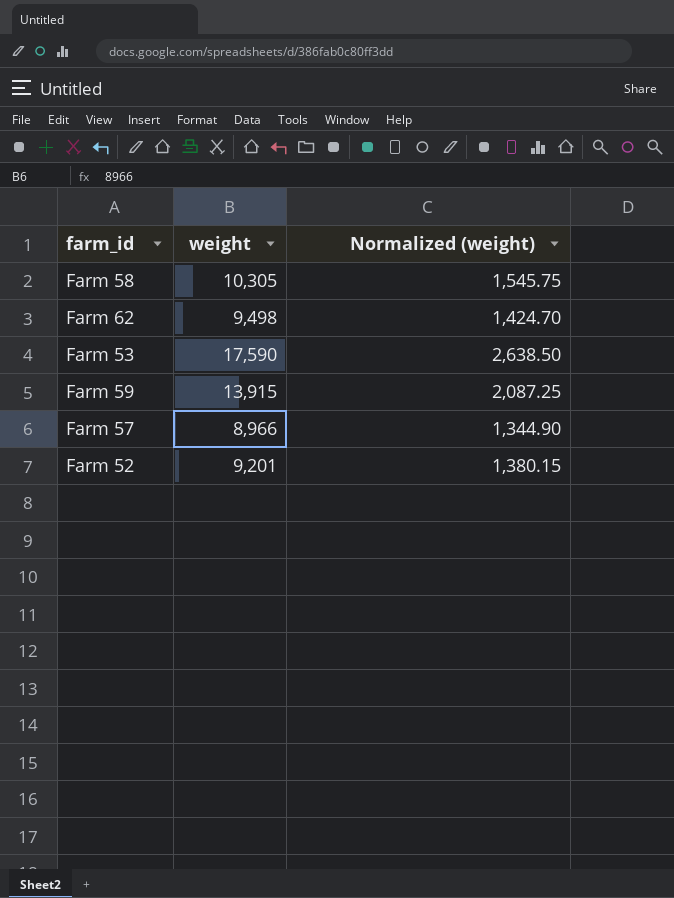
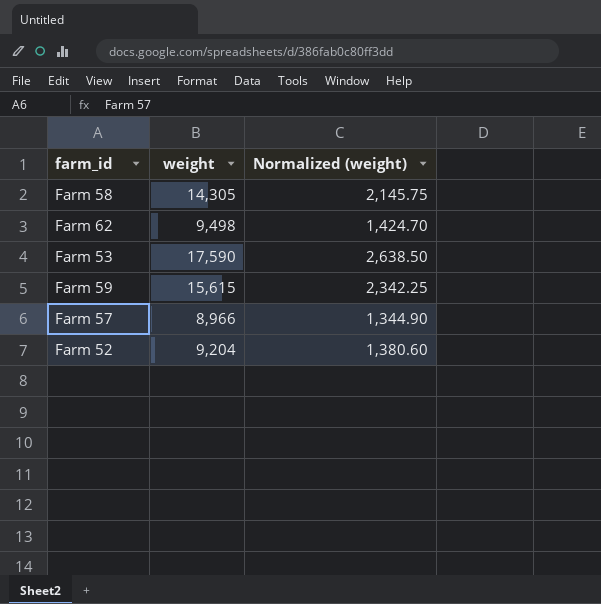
Farm 58 | weight: 10,305 -> 14,305
Farm 58 | Normalized (weight): 1,545.75 -> 2,145.75
Farm 59 | weight: 13,915 -> 15,615
Farm 59 | Normalized (weight): 2,087.25 -> 2,342.25
Farm 52 | weight: 9,201 -> 9,204
Farm 52 | Normalized (weight): 1,380.15 -> 1,380.60

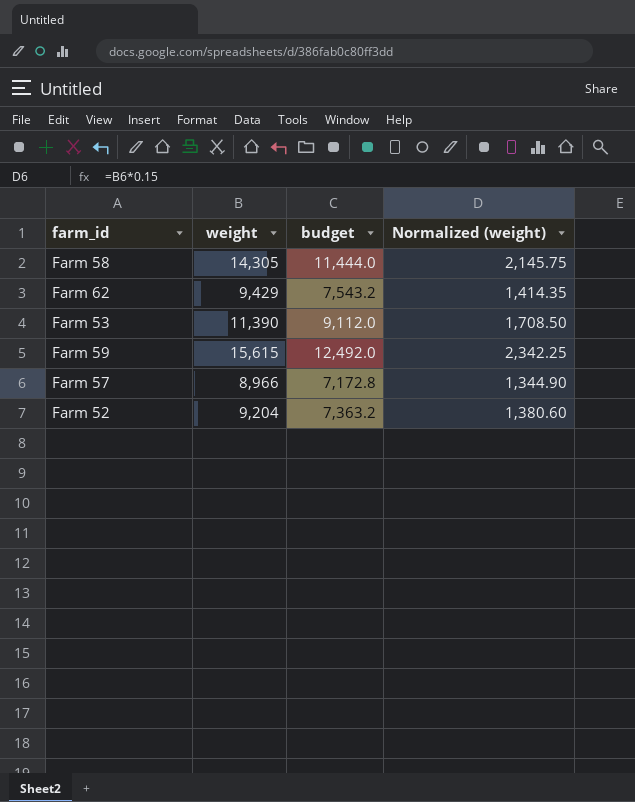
column budget | formula: none -> [weight] * 0.8
Farm 62 | weight: 9,498 -> 9,429
Farm 62 | Normalized (weight): 1,424.70 -> 1,414.35
Farm 53 | weight: 17,590 -> 11,390
Farm 53 | Normalized (weight): 2,638.50 -> 1,708.50

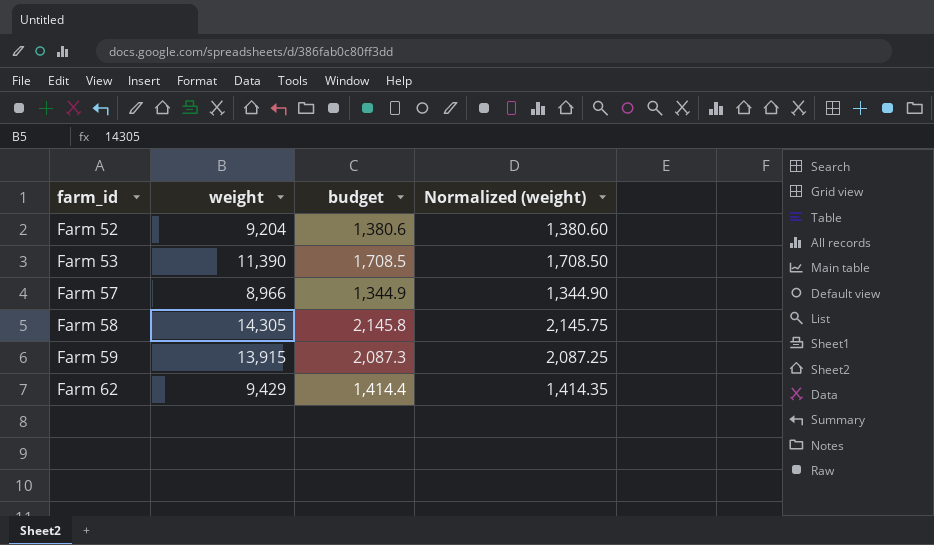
row order: none -> farm_id ascending
column budget | formula: [weight] * 0.8 -> [weight] * 0.15
Farm 59 | weight: 15,615 -> 13,915
Farm 59 | Normalized (weight): 2,342.25 -> 2,087.25

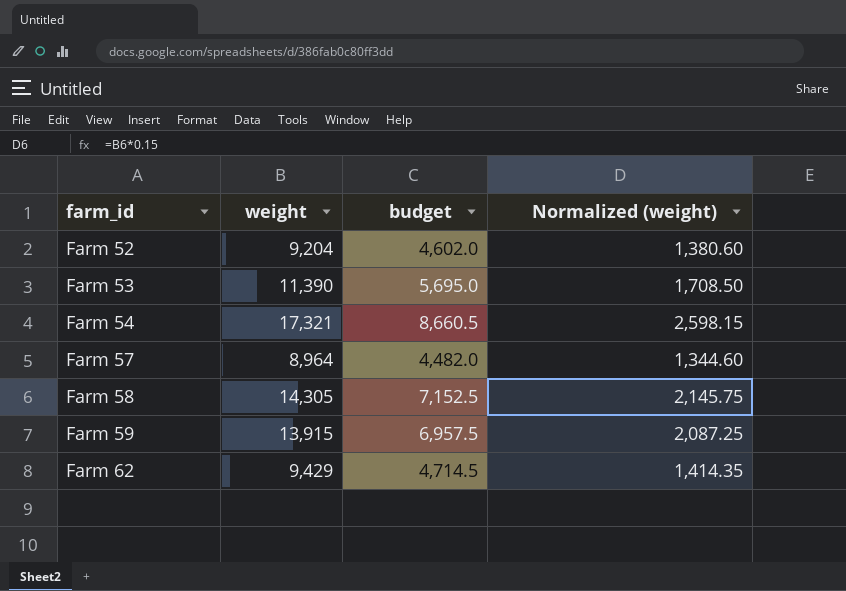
column budget | formula: [weight] * 0.15 -> [weight] * 0.5
row Farm 54: none -> 17,321 | 8,660.5 | 2,598.15
Farm 57 | weight: 8,966 -> 8,964
Farm 57 | Normalized (weight): 1,344.90 -> 1,344.60

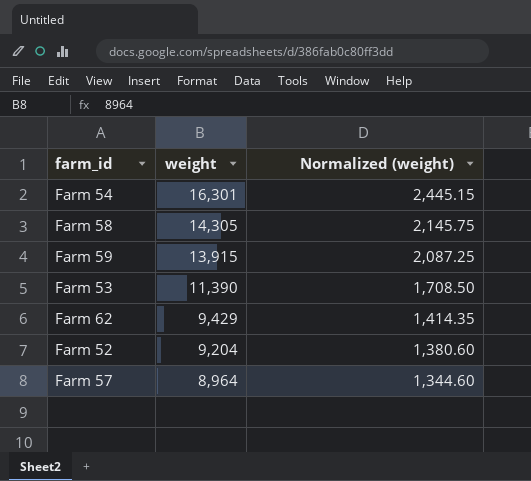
row order: farm_id ascending -> weight descending
column budget | formula: [weight] * 0.5 -> none
Farm 54 | weight: 17,321 -> 16,301
Farm 54 | Normalized (weight): 2,598.15 -> 2,445.15

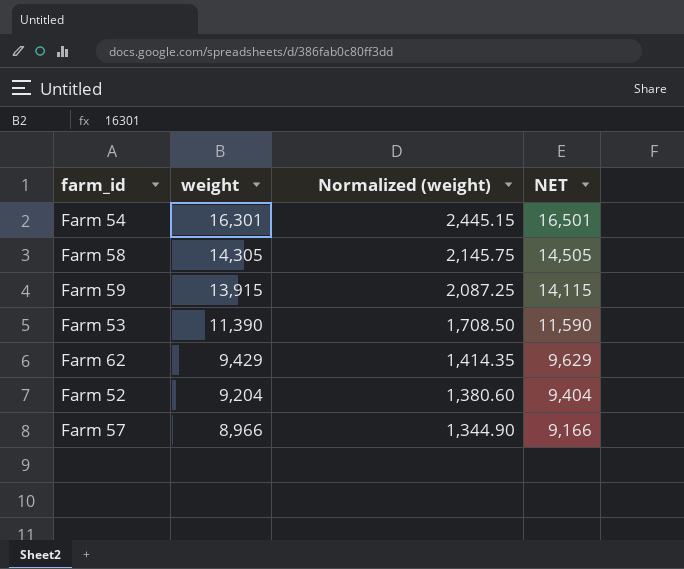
column NET | formula: none -> [weight] + 200
Farm 57 | weight: 8,964 -> 8,966
Farm 57 | Normalized (weight): 1,344.60 -> 1,344.90

